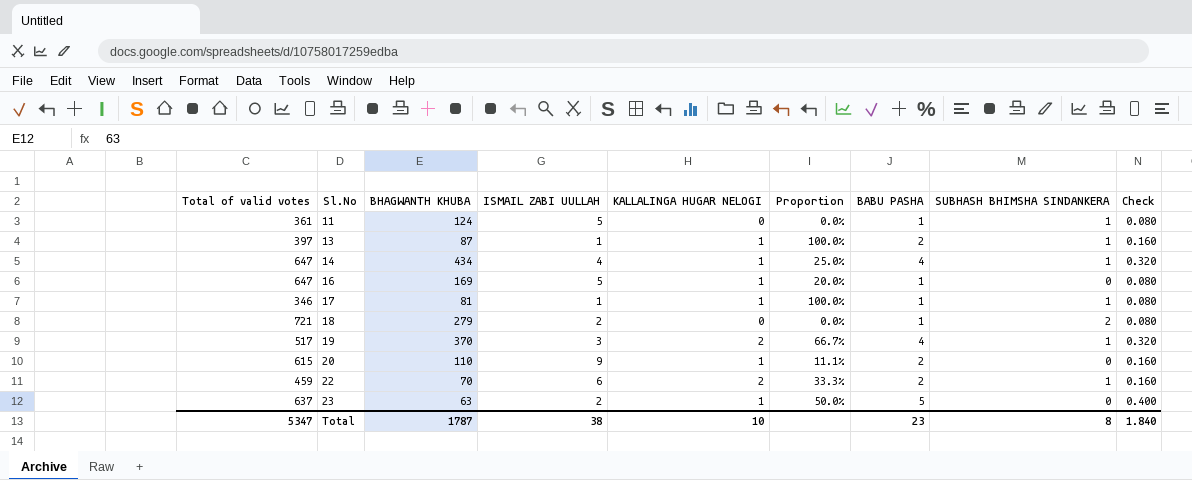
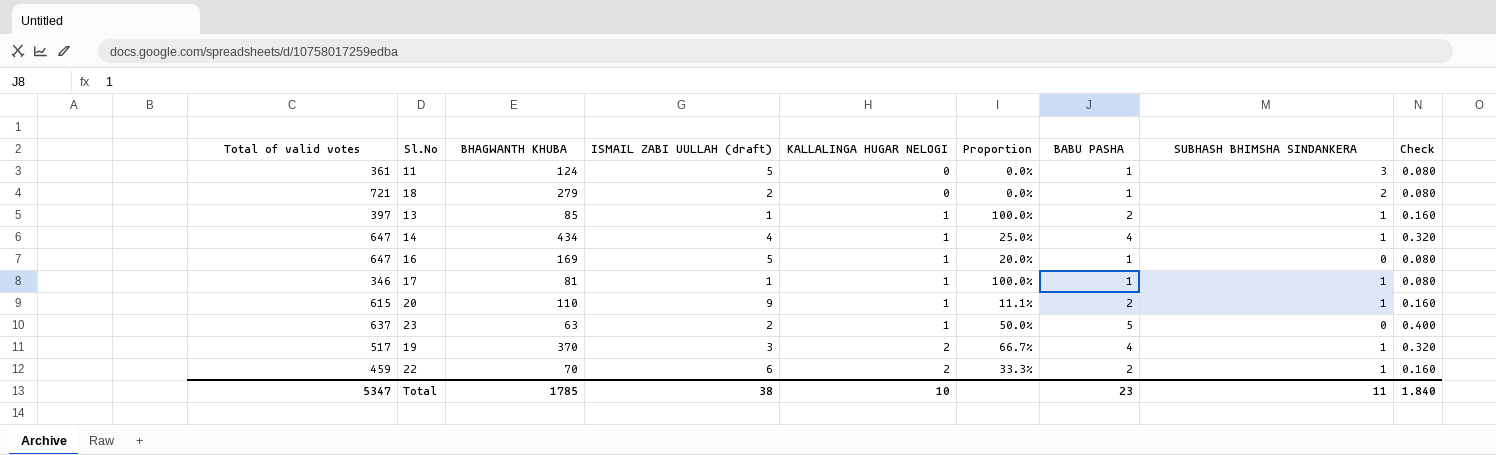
row order: Sl.No ascending -> KALLALINGA HUGAR NELOGI ascending
column name: ISMAIL ZABI UULLAH -> ISMAIL ZABI UULLAH (draft)
11 | SUBHASH BHIMSHA SINDANKERA: 1 -> 3
13 | BHAGWANTH KHUBA: 87 -> 85
20 | SUBHASH BHIMSHA SINDANKERA: 0 -> 1
Total | BHAGWANTH KHUBA: 1787 -> 1785
Total | SUBHASH BHIMSHA SINDANKERA: 8 -> 11

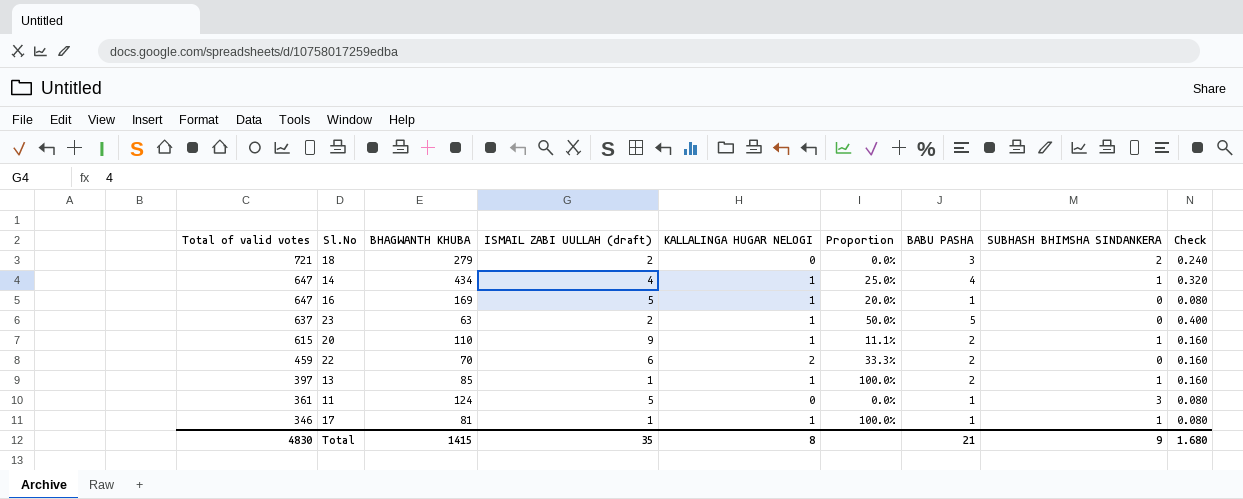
row order: KALLALINGA HUGAR NELOGI ascending -> Total of valid votes descending
row 19: 517 | 370 | 3 | 2 | 66.7% | 4 | 1 | 0.320 -> none
18 | BABU PASHA: 1 -> 3
18 | Check: 0.080 -> 0.240
22 | SUBHASH BHIMSHA SINDANKERA: 1 -> 0
Total | Total of valid votes: 5347 -> 4830
Total | BHAGWANTH KHUBA: 1785 -> 1415
Total | ISMAIL ZABI UULLAH (draft): 38 -> 35
Total | KALLALINGA HUGAR NELOGI: 10 -> 8
Total | BABU PASHA: 23 -> 21
Total | SUBHASH BHIMSHA SINDANKERA: 11 -> 9
Total | Check: 1.840 -> 1.680

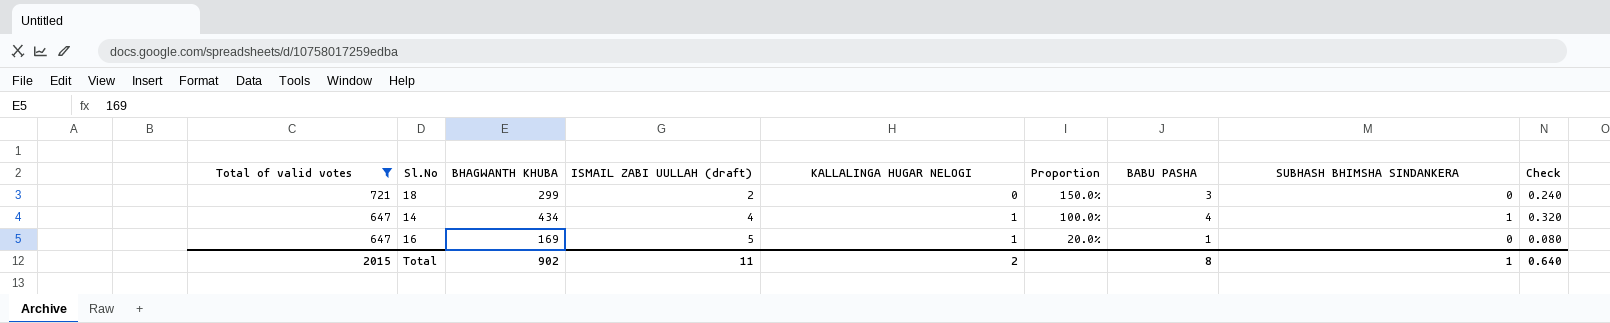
filter: none -> Total of valid votes >= 647
column Proportion | formula: [KALLALINGA HUGAR NELOGI] / [ISMAIL ZABI UULLAH (draft)] -> [BABU PASHA] / [ISMAIL ZABI UULLAH (draft)]
18 | BHAGWANTH KHUBA: 279 -> 299
18 | SUBHASH BHIMSHA SINDANKERA: 2 -> 0
Total | Total of valid votes: 4830 -> 2015
Total | BHAGWANTH KHUBA: 1415 -> 902
Total | ISMAIL ZABI UULLAH (draft): 35 -> 11
Total | KALLALINGA HUGAR NELOGI: 8 -> 2
Total | BABU PASHA: 21 -> 8
Total | SUBHASH BHIMSHA SINDANKERA: 9 -> 1
Total | Check: 1.680 -> 0.640

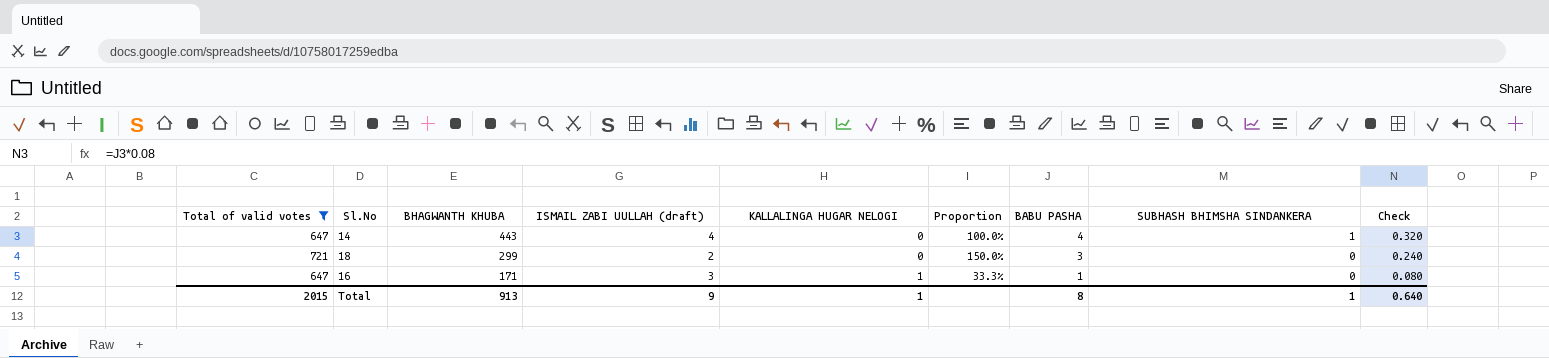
row order: Total of valid votes descending -> BHAGWANTH KHUBA descending
14 | BHAGWANTH KHUBA: 434 -> 443
14 | KALLALINGA HUGAR NELOGI: 1 -> 0
16 | BHAGWANTH KHUBA: 169 -> 171
16 | ISMAIL ZABI UULLAH (draft): 5 -> 3
16 | Proportion: 20.0% -> 33.3%
Total | BHAGWANTH KHUBA: 902 -> 913
Total | ISMAIL ZABI UULLAH (draft): 11 -> 9
Total | KALLALINGA HUGAR NELOGI: 2 -> 1

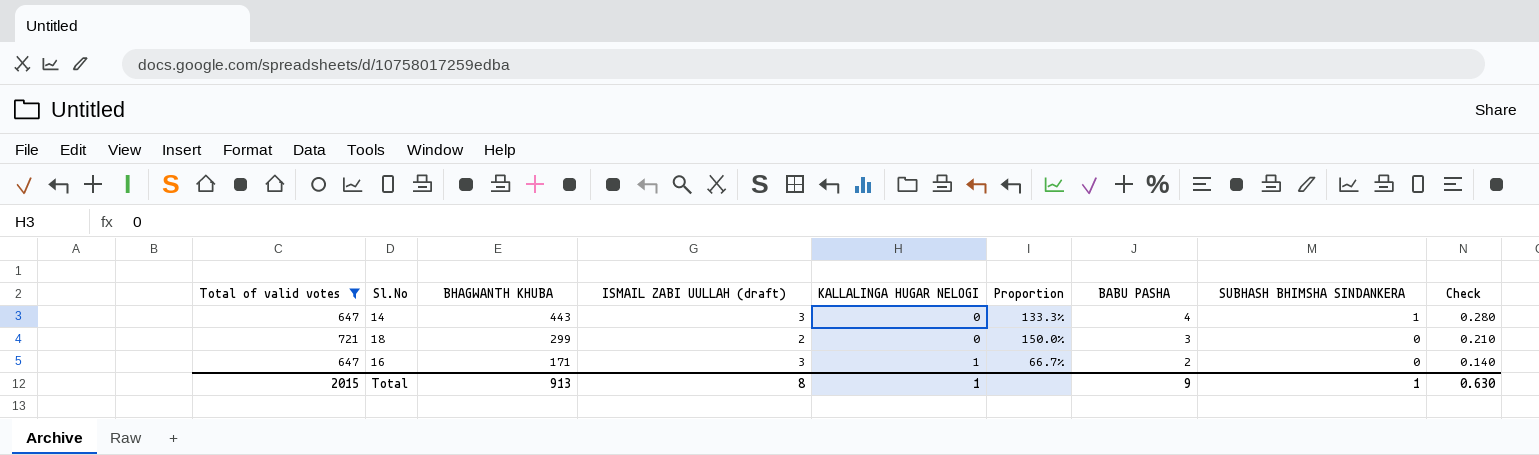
column Check | formula: [BABU PASHA] * 0.08 -> [BABU PASHA] * 0.07
14 | ISMAIL ZABI UULLAH (draft): 4 -> 3
14 | Proportion: 100.0% -> 133.3%
16 | Proportion: 33.3% -> 66.7%
16 | BABU PASHA: 1 -> 2
Total | ISMAIL ZABI UULLAH (draft): 9 -> 8
Total | BABU PASHA: 8 -> 9
Total | Check: 0.640 -> 0.630

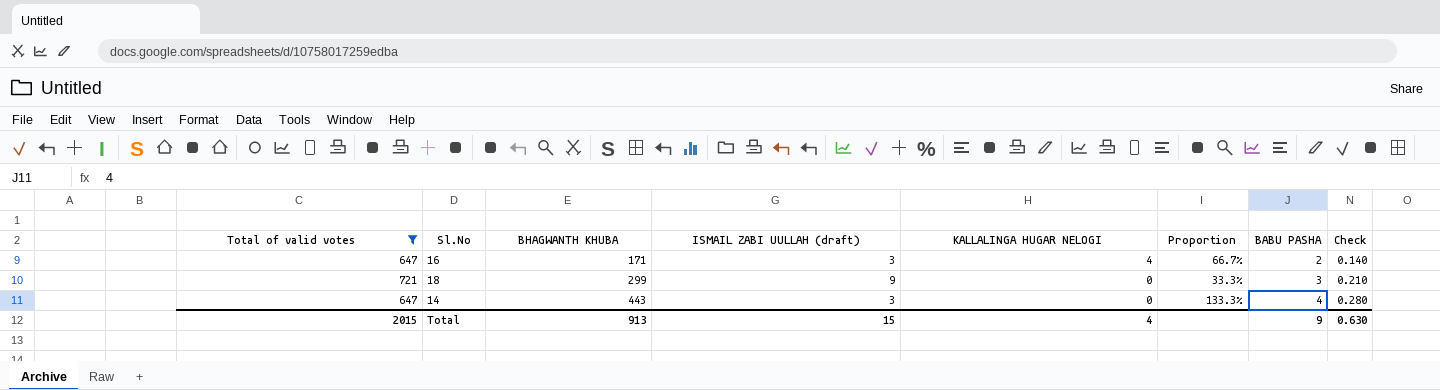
row order: BHAGWANTH KHUBA descending -> BHAGWANTH KHUBA ascending
column SUBHASH BHIMSHA SINDANKERA | position: 8 -> none
16 | KALLALINGA HUGAR NELOGI: 1 -> 4
18 | ISMAIL ZABI UULLAH (draft): 2 -> 9
18 | Proportion: 150.0% -> 33.3%
Total | ISMAIL ZABI UULLAH (draft): 8 -> 15
Total | KALLALINGA HUGAR NELOGI: 1 -> 4

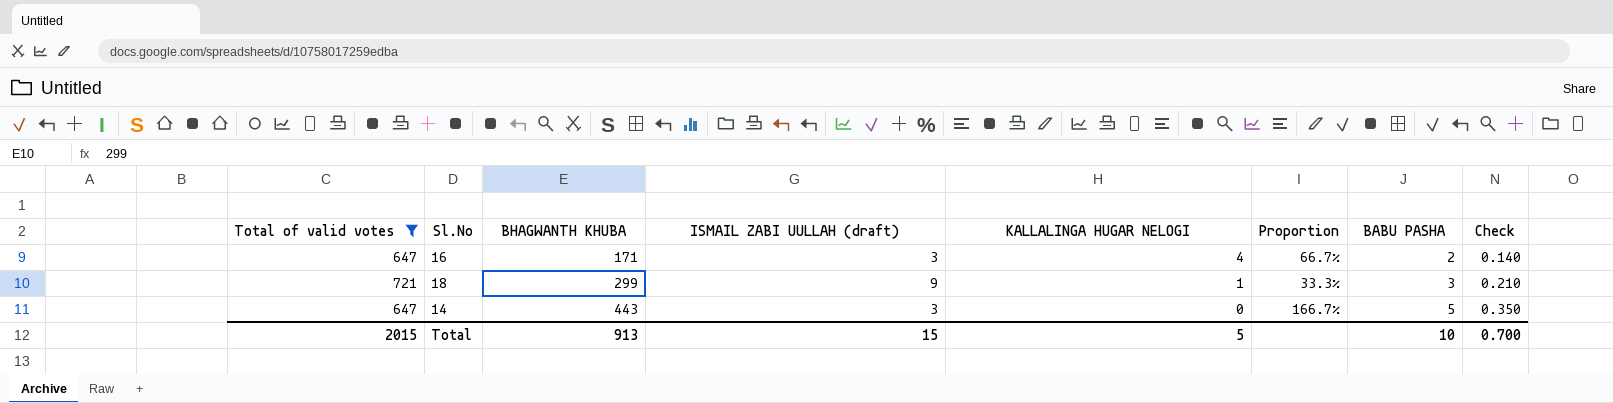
18 | KALLALINGA HUGAR NELOGI: 0 -> 1
14 | Proportion: 133.3% -> 166.7%
14 | BABU PASHA: 4 -> 5
14 | Check: 0.280 -> 0.350
Total | KALLALINGA HUGAR NELOGI: 4 -> 5
Total | BABU PASHA: 9 -> 10
Total | Check: 0.630 -> 0.700

